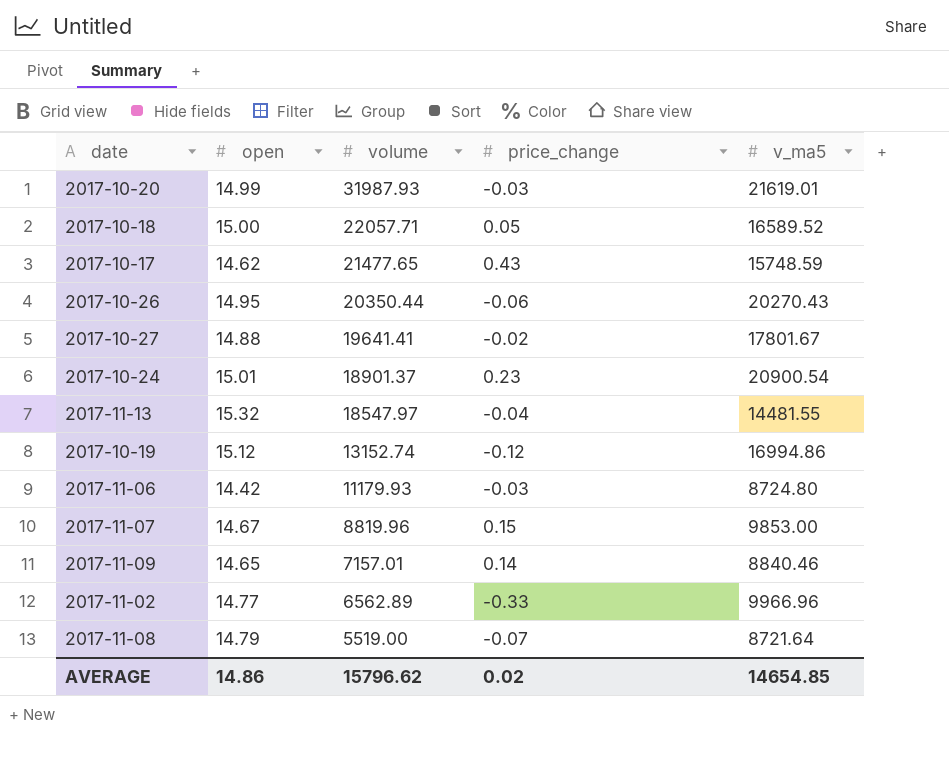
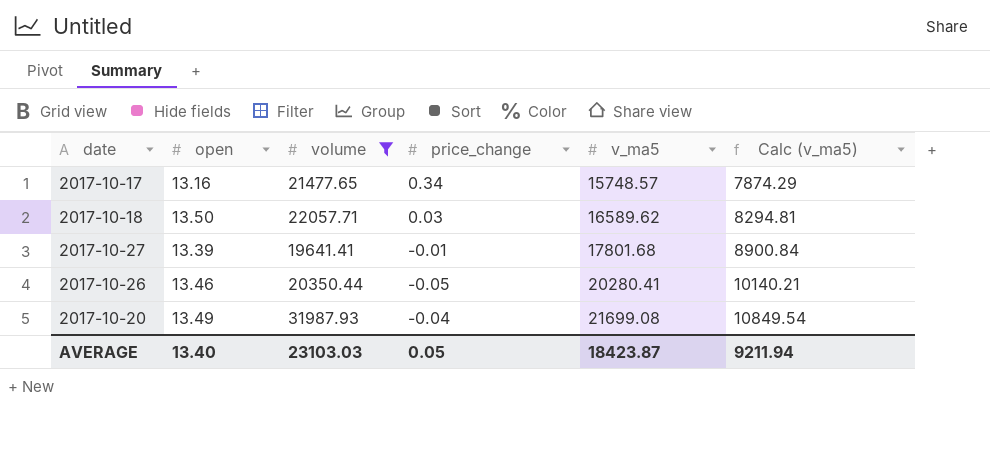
filter: none -> volume >= 19641.41
row order: volume descending -> v_ma5 ascending
column Calc (v_ma5) | formula: none -> [v_ma5] * 0.5
2017-10-17 | open: 14.62 -> 13.16
2017-10-17 | price_change: 0.43 -> 0.34
2017-10-17 | v_ma5: 15748.59 -> 15748.57
2017-10-18 | open: 15.00 -> 13.50
2017-10-18 | price_change: 0.05 -> 0.03
2017-10-18 | v_ma5: 16589.52 -> 16589.62
2017-10-27 | open: 14.88 -> 13.39
2017-10-27 | price_change: -0.02 -> -0.01
2017-10-27 | v_ma5: 17801.67 -> 17801.68
2017-10-26 | open: 14.95 -> 13.46
2017-10-26 | price_change: -0.06 -> -0.05
2017-10-26 | v_ma5: 20270.43 -> 20280.41
2017-10-20 | open: 14.99 -> 13.49
2017-10-20 | price_change: -0.03 -> -0.04
2017-10-20 | v_ma5: 21619.01 -> 21699.08
AVERAGE | open: 14.86 -> 13.40
AVERAGE | volume: 15796.62 -> 23103.03
AVERAGE | price_change: 0.02 -> 0.05
AVERAGE | v_ma5: 14654.85 -> 18423.87

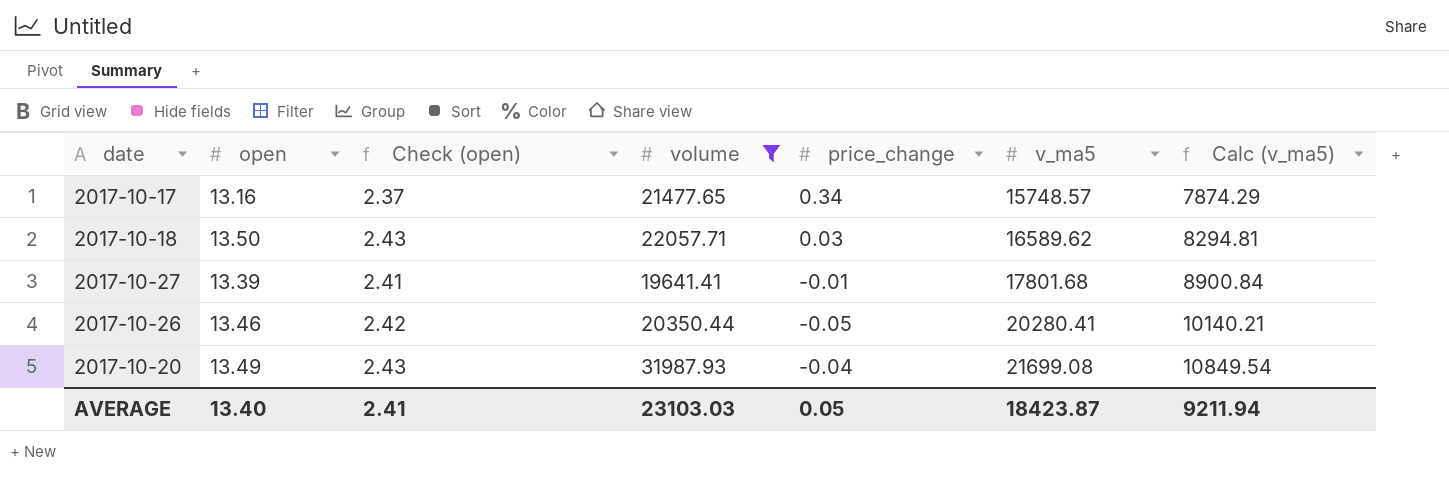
column Check (open) | formula: none -> [open] * 0.18

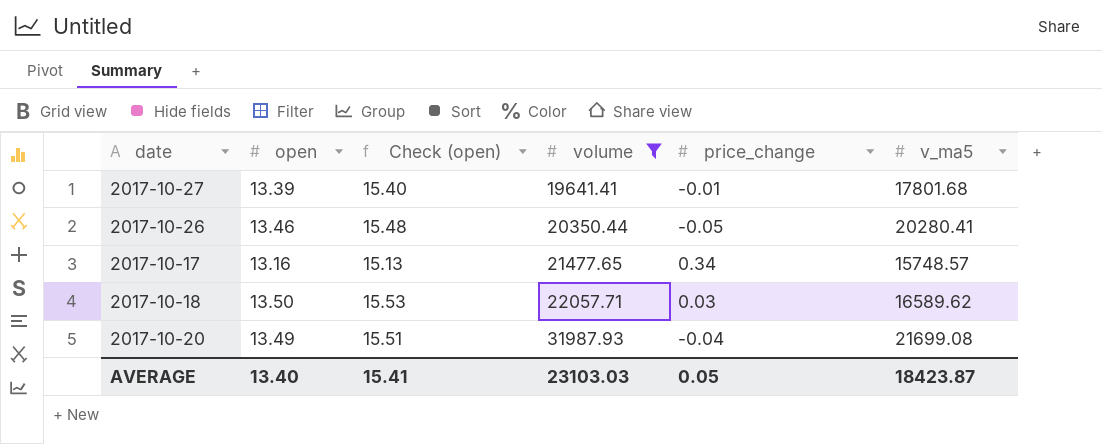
row order: v_ma5 ascending -> volume ascending
column Calc (v_ma5) | formula: [v_ma5] * 0.5 -> none
column Check (open) | formula: [open] * 0.18 -> [open] * 1.15
AVERAGE | Check (open): 2.41 -> 15.41

